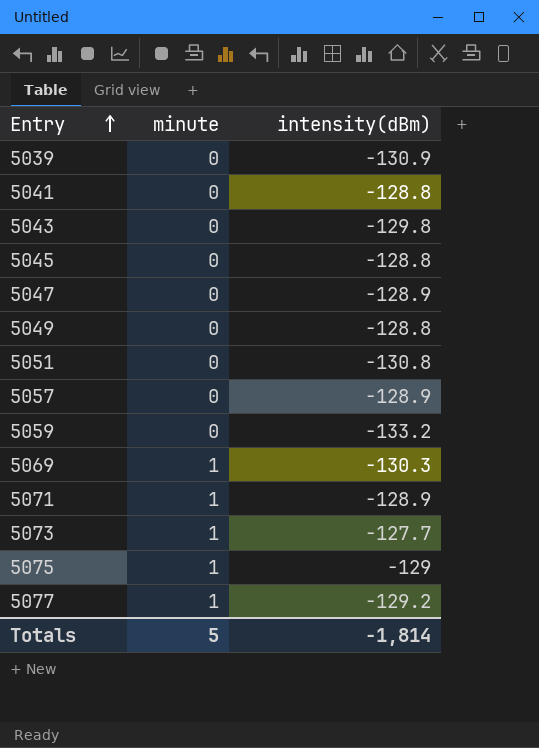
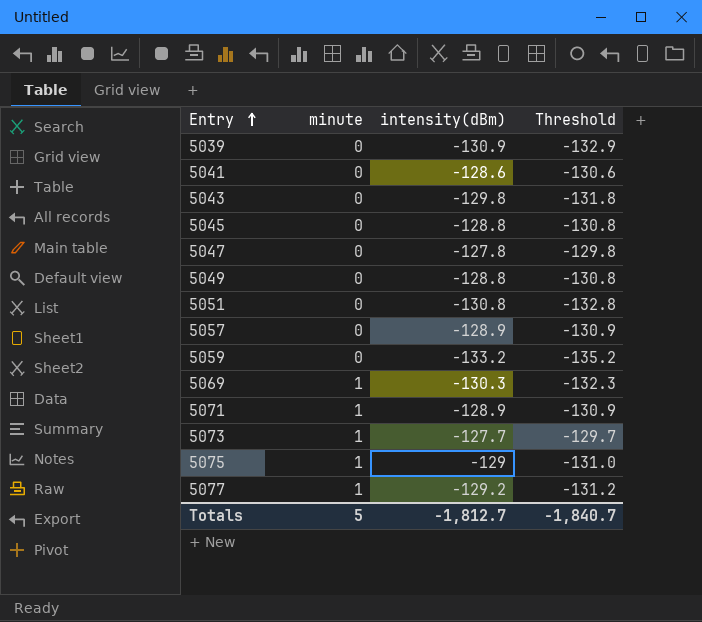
column Threshold | formula: none -> [intensity(dBm)] - 2
5041 | intensity(dBm): -128.8 -> -128.6
5047 | intensity(dBm): -128.9 -> -127.8
Totals | intensity(dBm): -1,814 -> -1,812.7

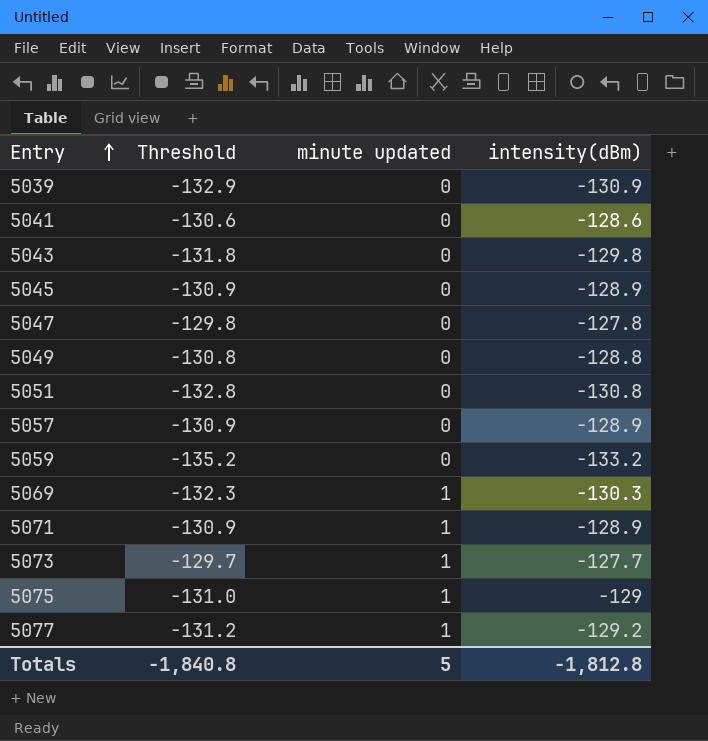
column Threshold | position: 4 -> 2
column name: minute -> minute updated
5045 | Threshold: -130.8 -> -130.9
5045 | intensity(dBm): -128.8 -> -128.9
Totals | Threshold: -1,840.7 -> -1,840.8
Totals | intensity(dBm): -1,812.7 -> -1,812.8

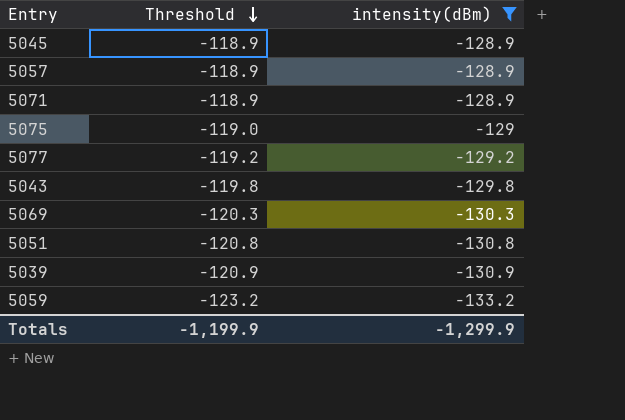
filter: none -> intensity(dBm) <= -128.9
row order: Entry ascending -> Threshold descending
column minute updated | position: 3 -> none
column Threshold | formula: [intensity(dBm)] - 2 -> [intensity(dBm)] + 10
Totals | Threshold: -1,840.8 -> -1,199.9
Totals | intensity(dBm): -1,812.8 -> -1,299.9

